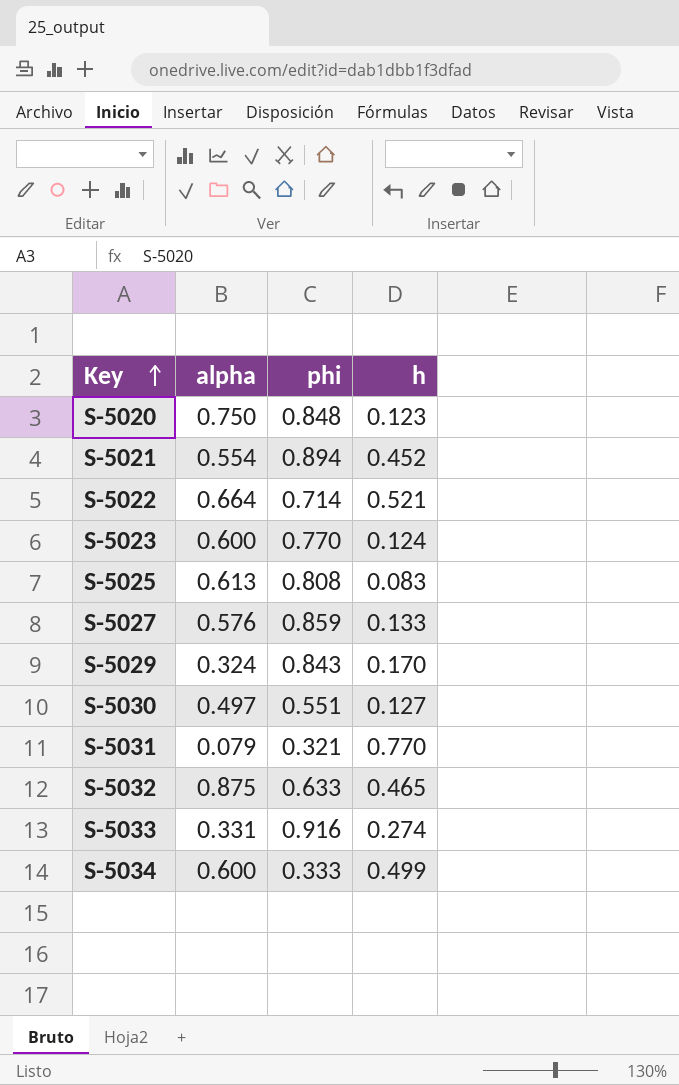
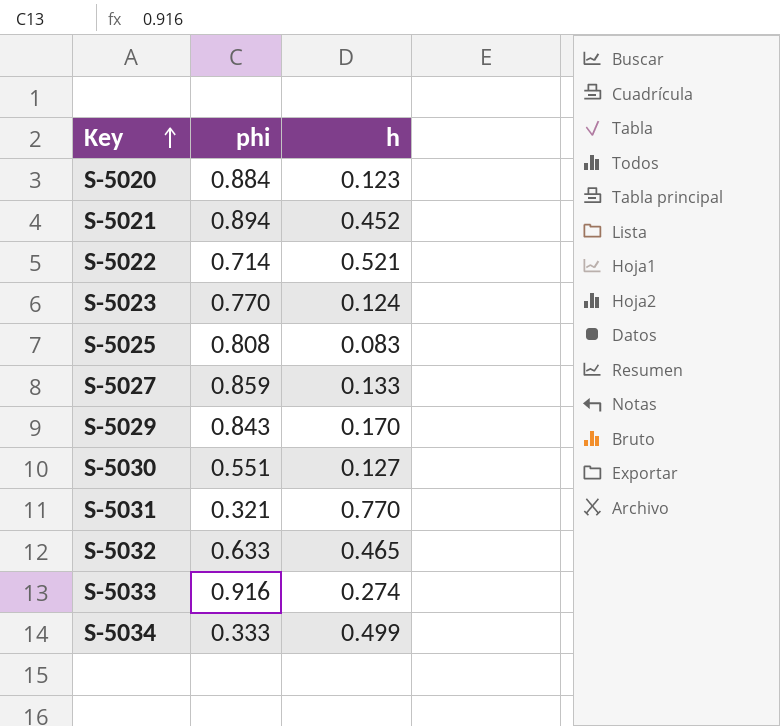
column alpha | position: 2 -> none
S-5020 | phi: 0.848 -> 0.884

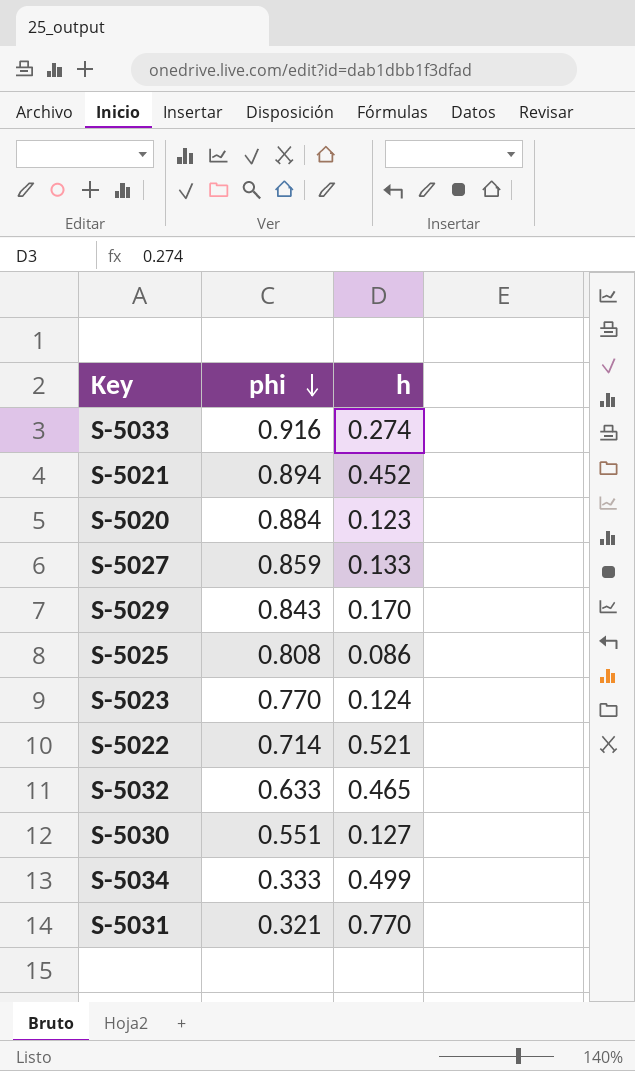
row order: Key ascending -> phi descending
S-5025 | h: 0.083 -> 0.086

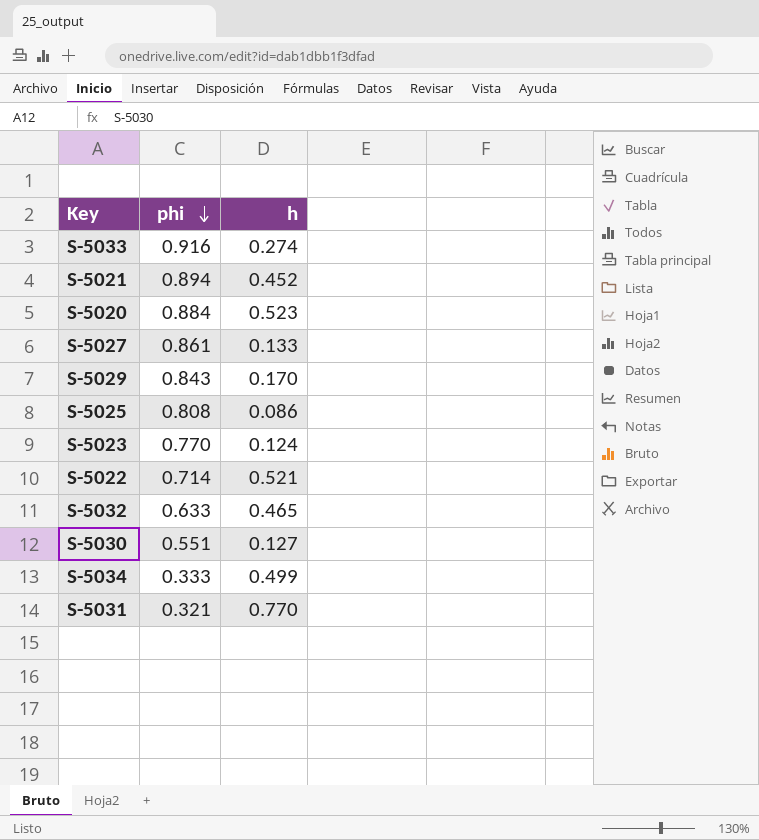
S-5020 | h: 0.123 -> 0.523
S-5027 | phi: 0.859 -> 0.861

